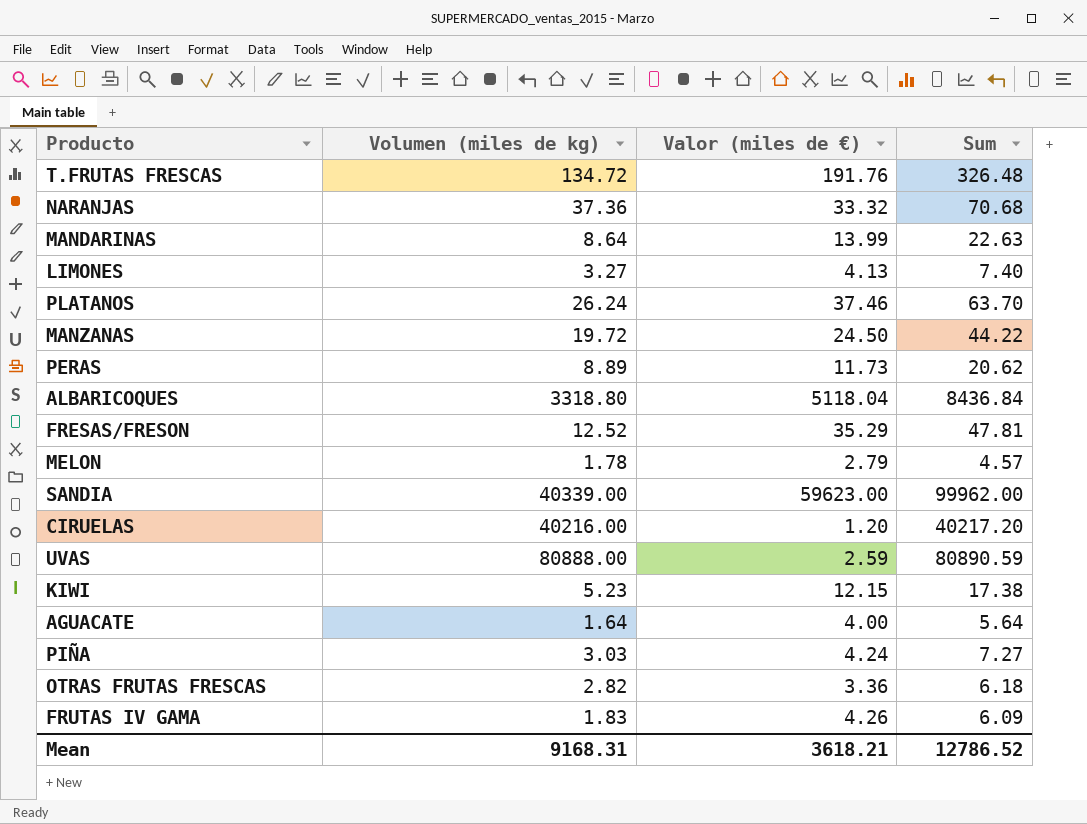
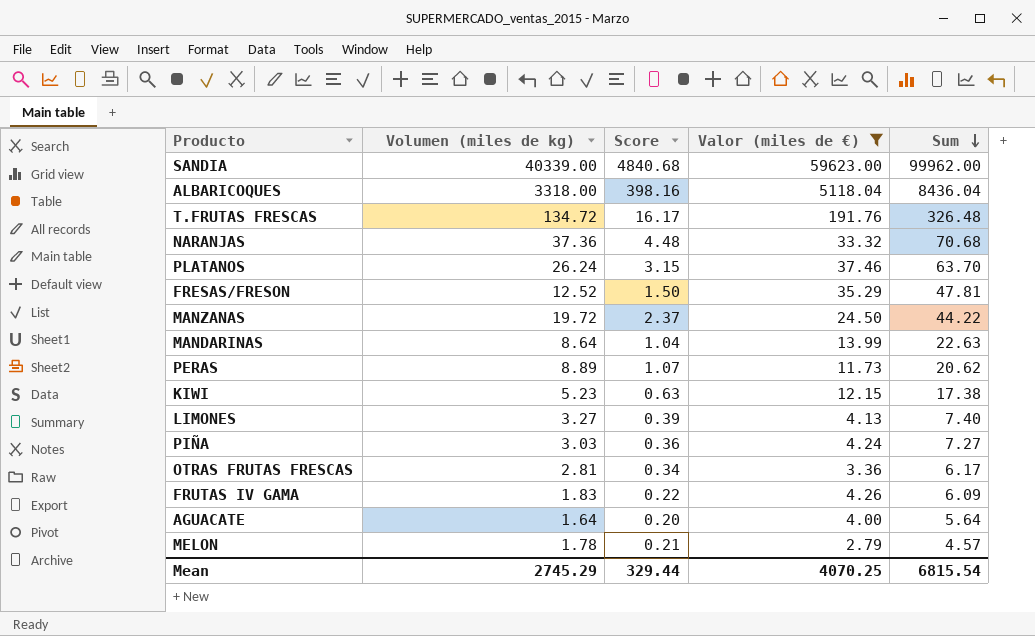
filter: none -> Valor (miles de €) >= 2.79
row order: none -> Sum descending
column Score | formula: none -> [Volumen (miles de kg)] * 0.12
ALBARICOQUES | Volumen (miles de kg): 3318.80 -> 3318.00
ALBARICOQUES | Sum: 8436.84 -> 8436.04
OTRAS FRUTAS FRESCAS | Volumen (miles de kg): 2.82 -> 2.81
OTRAS FRUTAS FRESCAS | Sum: 6.18 -> 6.17
Mean | Volumen (miles de kg): 9168.31 -> 2745.29
Mean | Valor (miles de €): 3618.21 -> 4070.25
Mean | Sum: 12786.52 -> 6815.54

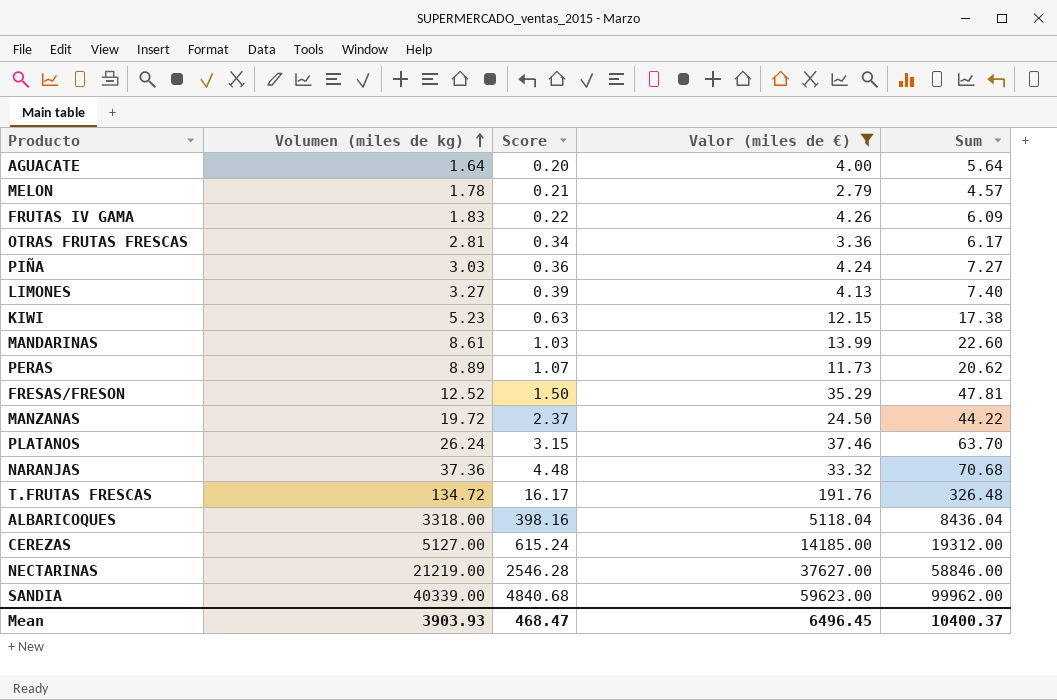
row order: Sum descending -> Volumen (miles de kg) ascending
MANDARINAS | Volumen (miles de kg): 8.64 -> 8.61
MANDARINAS | Score: 1.04 -> 1.03
MANDARINAS | Sum: 22.63 -> 22.60
row CEREZAS: none -> 5127.00 | 615.24 | 14185.00 | 19312.00
row NECTARINAS: none -> 21219.00 | 2546.28 | 37627.00 | 58846.00
Mean | Volumen (miles de kg): 2745.29 -> 3903.93
Mean | Score: 329.44 -> 468.47
Mean | Valor (miles de €): 4070.25 -> 6496.45
Mean | Sum: 6815.54 -> 10400.37

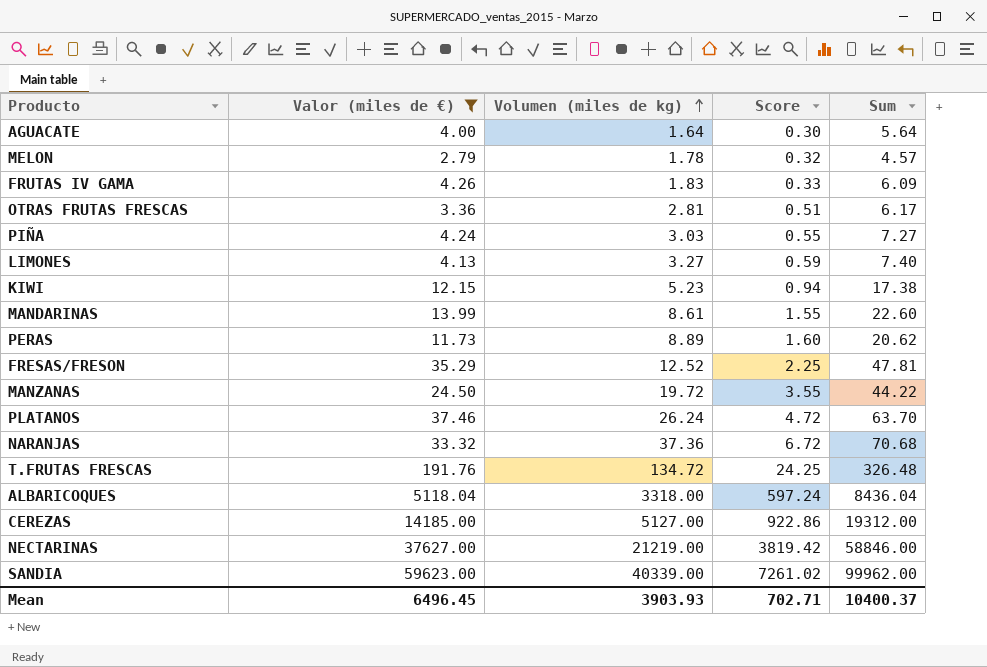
column Valor (miles de €) | position: 4 -> 2
column Score | formula: [Volumen (miles de kg)] * 0.12 -> [Volumen (miles de kg)] * 0.18
Mean | Score: 468.47 -> 702.71

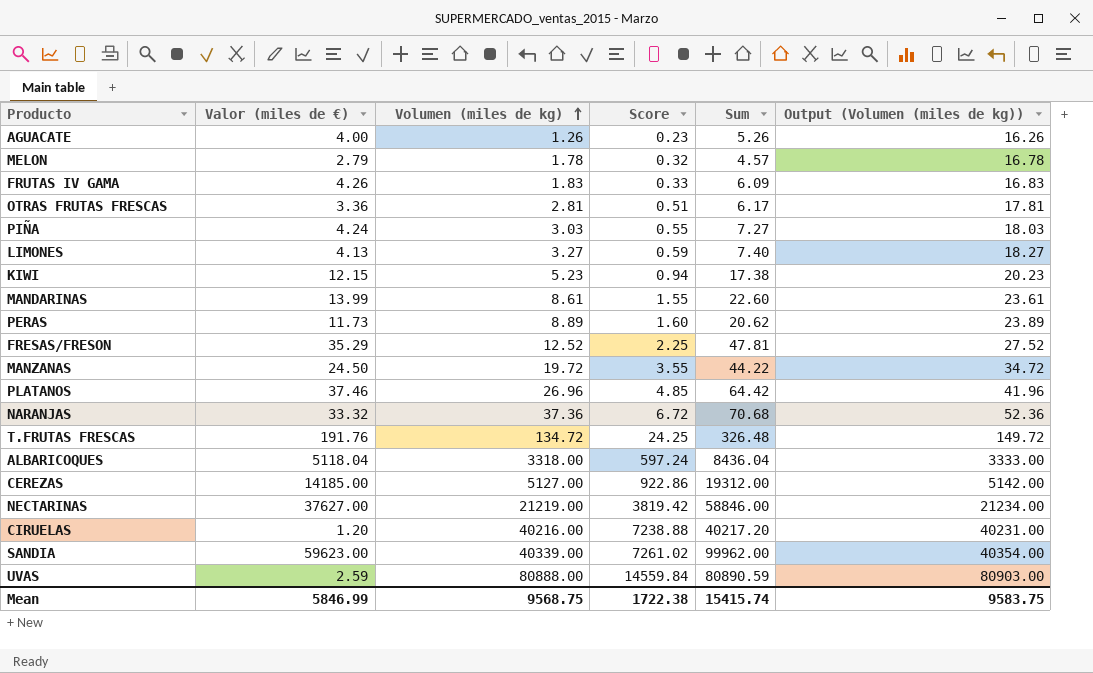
filter: Valor (miles de €) >= 2.79 -> none
column Output (Volumen (miles de kg)) | formula: none -> [Volumen (miles de kg)] + 15
AGUACATE | Volumen (miles de kg): 1.64 -> 1.26
AGUACATE | Score: 0.30 -> 0.23
AGUACATE | Sum: 5.64 -> 5.26
PLATANOS | Volumen (miles de kg): 26.24 -> 26.96
PLATANOS | Score: 4.72 -> 4.85
PLATANOS | Sum: 63.70 -> 64.42
Mean | Valor (miles de €): 6496.45 -> 5846.99
Mean | Volumen (miles de kg): 3903.93 -> 9568.75
Mean | Score: 702.71 -> 1722.38
Mean | Sum: 10400.37 -> 15415.74

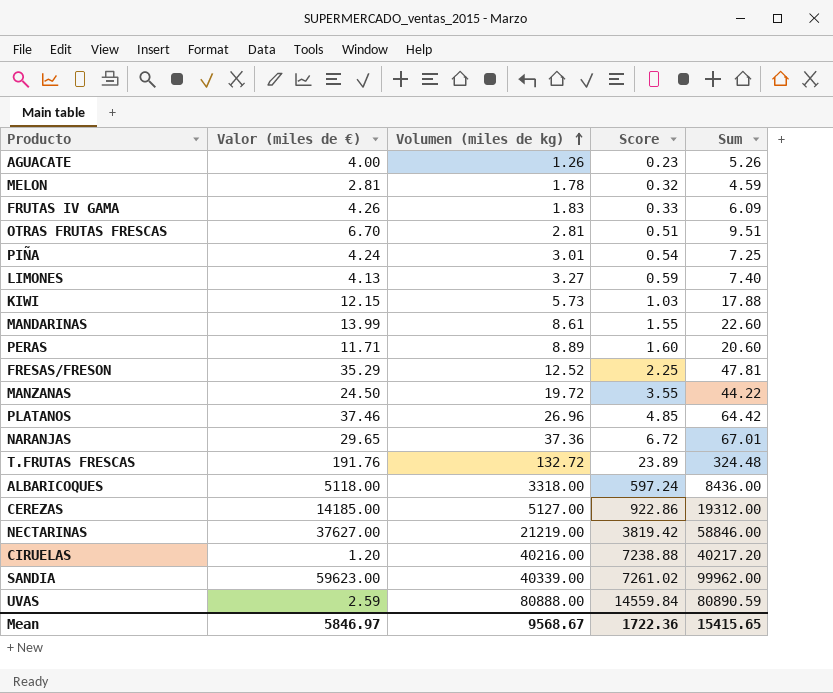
column Output (Volumen (miles de kg)) | formula: [Volumen (miles de kg)] + 15 -> none
MELON | Valor (miles de €): 2.79 -> 2.81
MELON | Sum: 4.57 -> 4.59
OTRAS FRUTAS FRESCAS | Valor (miles de €): 3.36 -> 6.70
OTRAS FRUTAS FRESCAS | Sum: 6.17 -> 9.51
PIÑA | Volumen (miles de kg): 3.03 -> 3.01
PIÑA | Score: 0.55 -> 0.54
PIÑA | Sum: 7.27 -> 7.25
KIWI | Volumen (miles de kg): 5.23 -> 5.73
KIWI | Score: 0.94 -> 1.03
KIWI | Sum: 17.38 -> 17.88
PERAS | Valor (miles de €): 11.73 -> 11.71
PERAS | Sum: 20.62 -> 20.60
NARANJAS | Valor (miles de €): 33.32 -> 29.65
NARANJAS | Sum: 70.68 -> 67.01
T.FRUTAS FRESCAS | Volumen (miles de kg): 134.72 -> 132.72
T.FRUTAS FRESCAS | Score: 24.25 -> 23.89
T.FRUTAS FRESCAS | Sum: 326.48 -> 324.48
ALBARICOQUES | Valor (miles de €): 5118.04 -> 5118.00
ALBARICOQUES | Sum: 8436.04 -> 8436.00
Mean | Valor (miles de €): 5846.99 -> 5846.97
Mean | Volumen (miles de kg): 9568.75 -> 9568.67
Mean | Score: 1722.38 -> 1722.36
Mean | Sum: 15415.74 -> 15415.65

